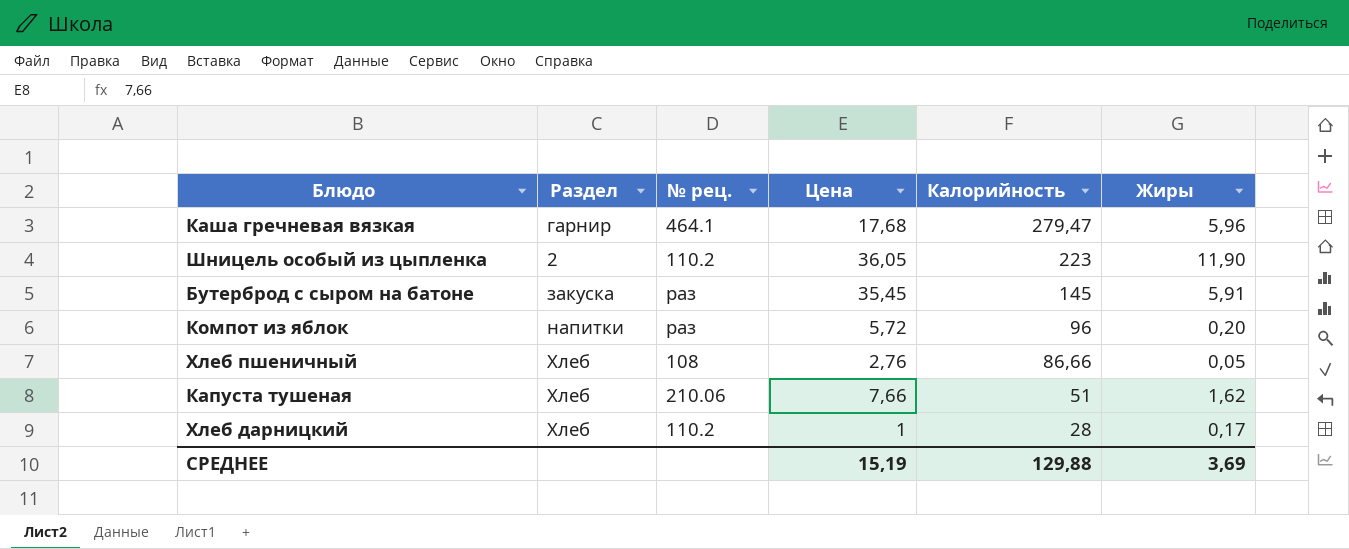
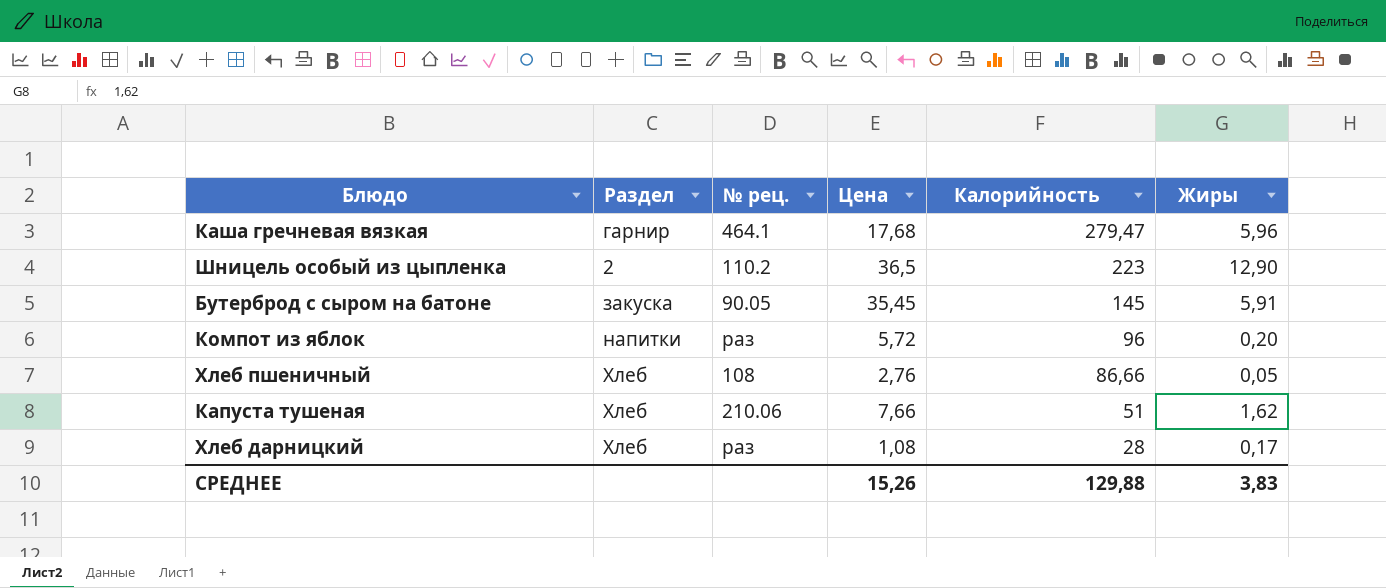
Шницель особый из цыпленка | Цена: 36,05 -> 36,5
Шницель особый из цыпленка | Жиры: 11,90 -> 12,90
Бутерброд с сыром на батоне | № рец.: раз -> 90.05
Хлеб дарницкий | № рец.: 110.2 -> раз
Хлеб дарницкий | Цена: 1 -> 1,08
СРЕДНЕЕ | Цена: 15,19 -> 15,26
СРЕДНЕЕ | Жиры: 3,69 -> 3,83

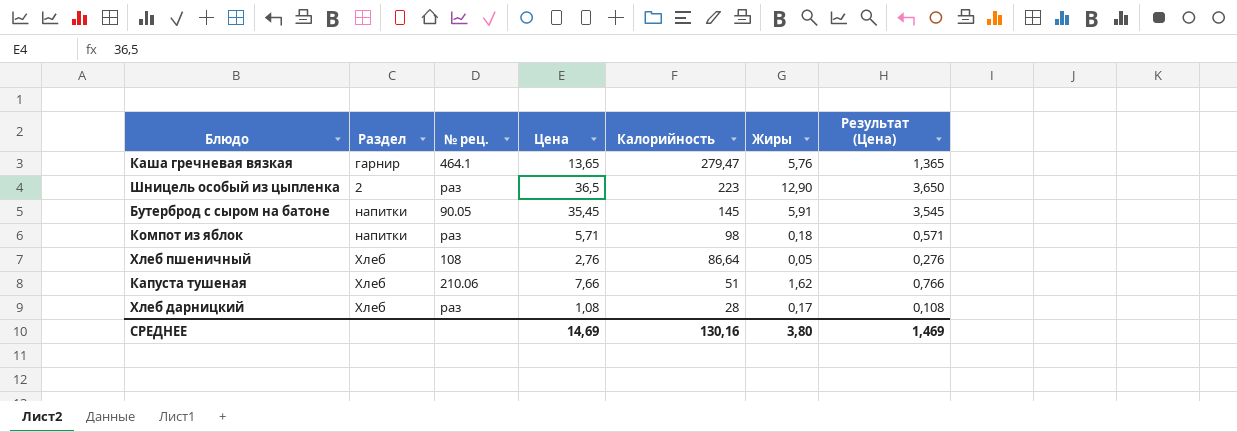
column Результат (Цена) | formula: none -> [Цена] * 0,1
Каша гречневая вязкая | Цена: 17,68 -> 13,65
Каша гречневая вязкая | Жиры: 5,96 -> 5,76
Шницель особый из цыпленка | № рец.: 110.2 -> раз
Бутерброд с сыром на батоне | Раздел: закуска -> напитки
Компот из яблок | Цена: 5,72 -> 5,71
Компот из яблок | Калорийность: 96 -> 98
Компот из яблок | Жиры: 0,20 -> 0,18
Хлеб пшеничный | Калорийность: 86,66 -> 86,64
СРЕДНЕЕ | Цена: 15,26 -> 14,69
СРЕДНЕЕ | Калорийность: 129,88 -> 130,16
СРЕДНЕЕ | Жиры: 3,83 -> 3,80

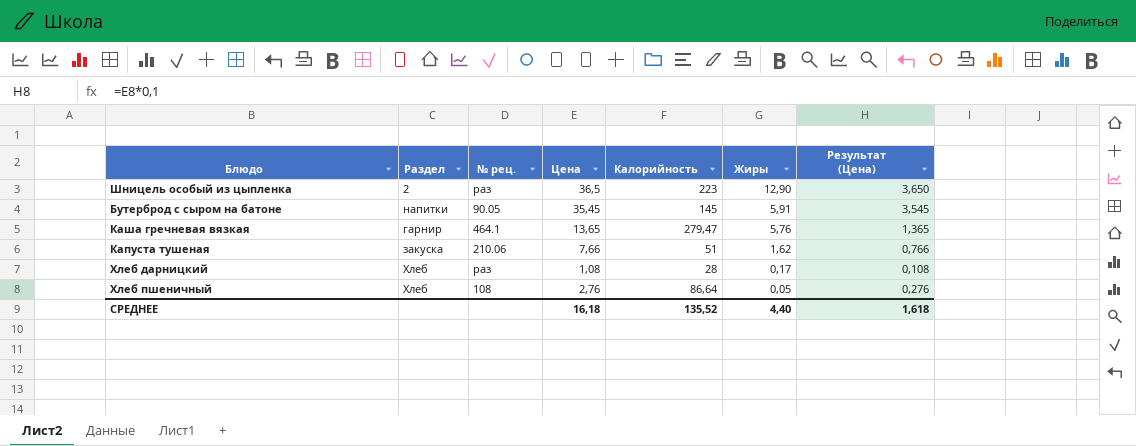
row order: Калорийность descending -> Жиры descending
row Компот из яблок: напитки | раз | 5,71 | 98 | 0,18 | 0,571 -> none
Капуста тушеная | Раздел: Хлеб -> закуска
СРЕДНЕЕ | Цена: 14,69 -> 16,18
СРЕДНЕЕ | Калорийность: 130,16 -> 135,52
СРЕДНЕЕ | Жиры: 3,80 -> 4,40
СРЕДНЕЕ | Результат (Цена): 1,469 -> 1,618

